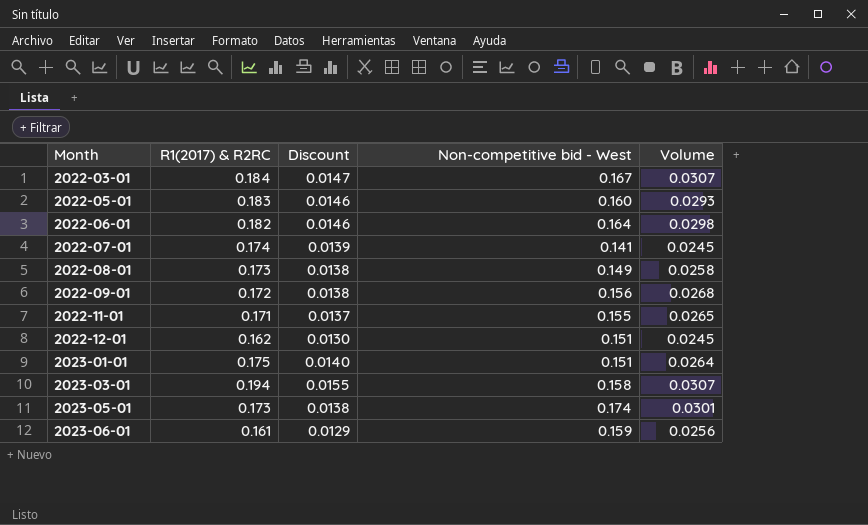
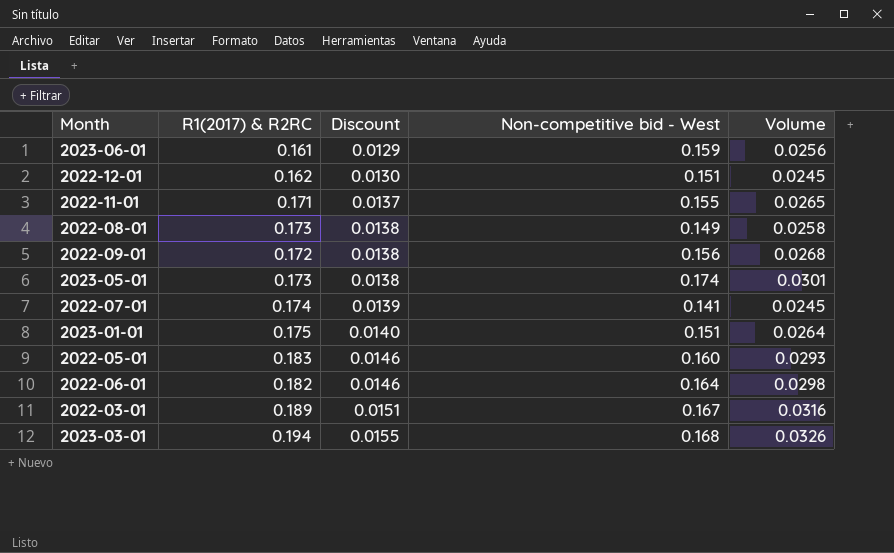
row order: Month ascending -> Discount ascending
2022-03-01 | R1(2017) & R2RC: 0.184 -> 0.189
2022-03-01 | Discount: 0.0147 -> 0.0151
2022-03-01 | Volume: 0.0307 -> 0.0316
2023-03-01 | Non-competitive bid - West: 0.158 -> 0.168
2023-03-01 | Volume: 0.0307 -> 0.0326

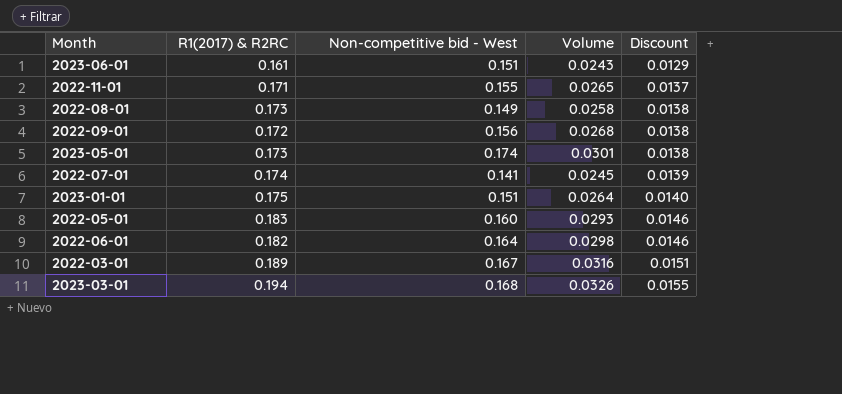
column Discount | position: 3 -> 5
row 2022-12-01: 0.162 | 0.0130 | 0.151 | 0.0245 -> none
2023-06-01 | Non-competitive bid - West: 0.159 -> 0.151
2023-06-01 | Volume: 0.0256 -> 0.0243

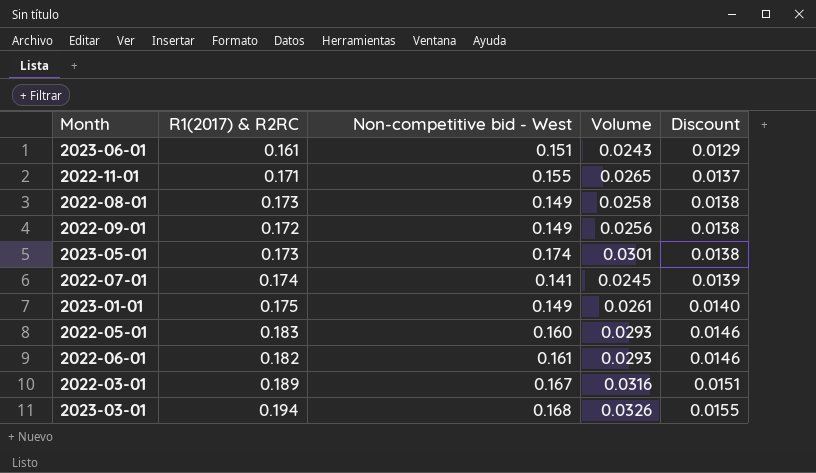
2022-09-01 | Non-competitive bid - West: 0.156 -> 0.149
2022-09-01 | Volume: 0.0268 -> 0.0256
2023-01-01 | Non-competitive bid - West: 0.151 -> 0.149
2023-01-01 | Volume: 0.0264 -> 0.0261
2022-06-01 | Non-competitive bid - West: 0.164 -> 0.161
2022-06-01 | Volume: 0.0298 -> 0.0293

